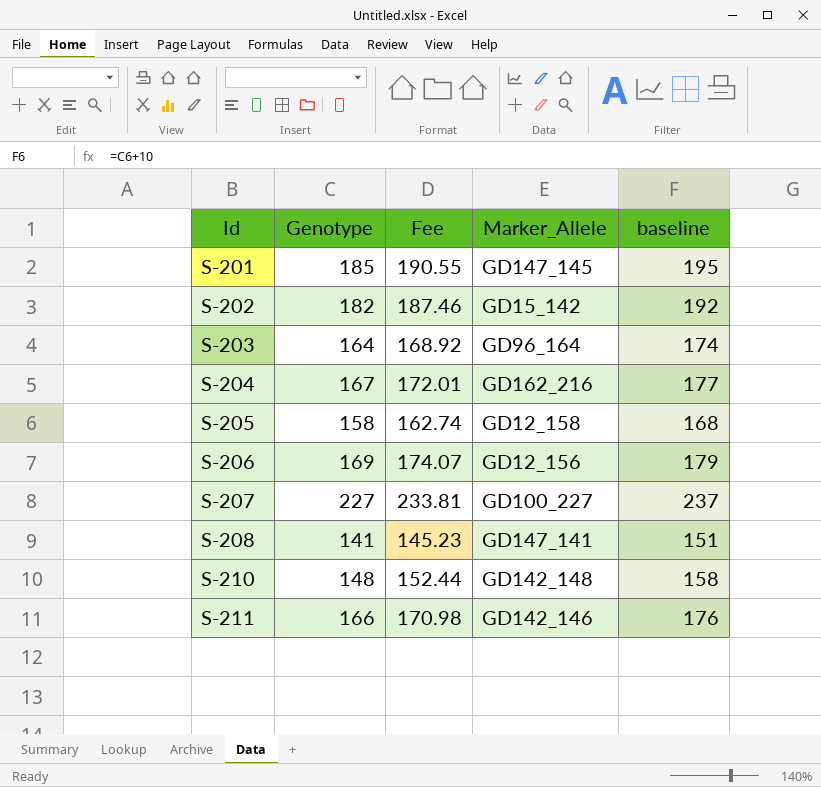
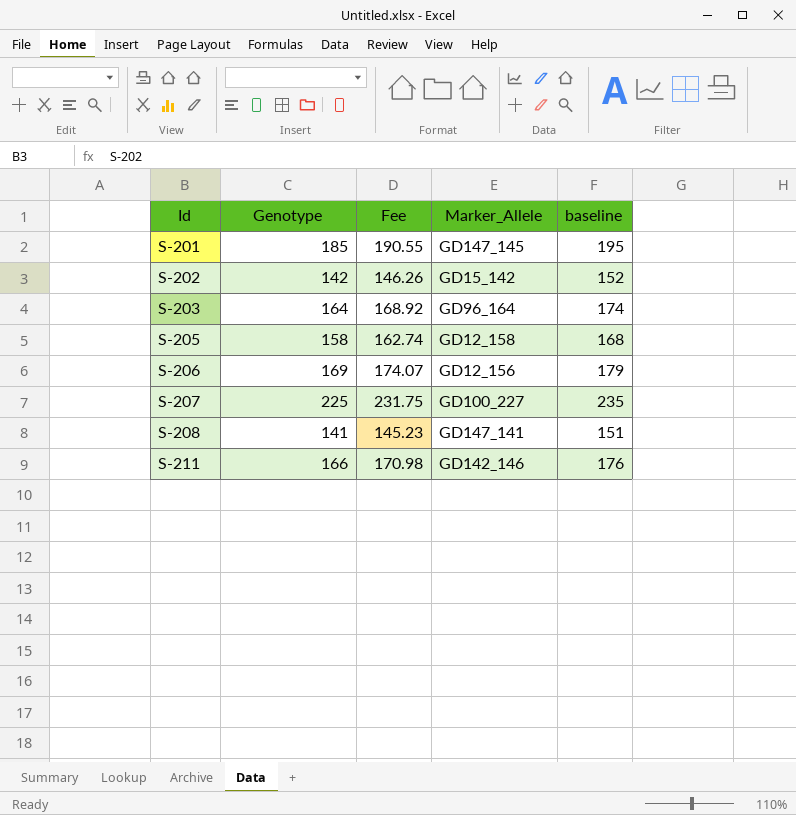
row S-204: 167 | 172.01 | GD162_216 | 177 -> none
row S-210: 148 | 152.44 | GD142_148 | 158 -> none
S-202 | Genotype: 182 -> 142
S-202 | Fee: 187.46 -> 146.26
S-202 | baseline: 192 -> 152
S-207 | Genotype: 227 -> 225
S-207 | Fee: 233.81 -> 231.75
S-207 | baseline: 237 -> 235

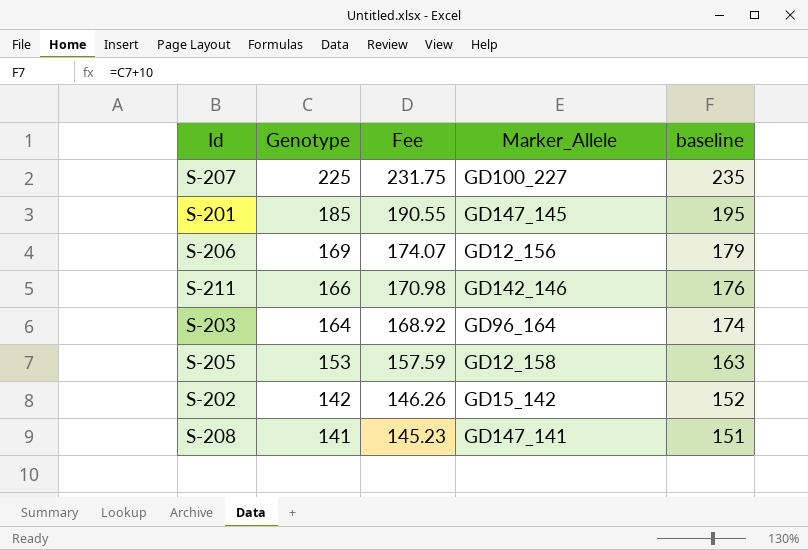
row order: Id ascending -> Genotype descending
S-205 | Genotype: 158 -> 153
S-205 | Fee: 162.74 -> 157.59
S-205 | baseline: 168 -> 163

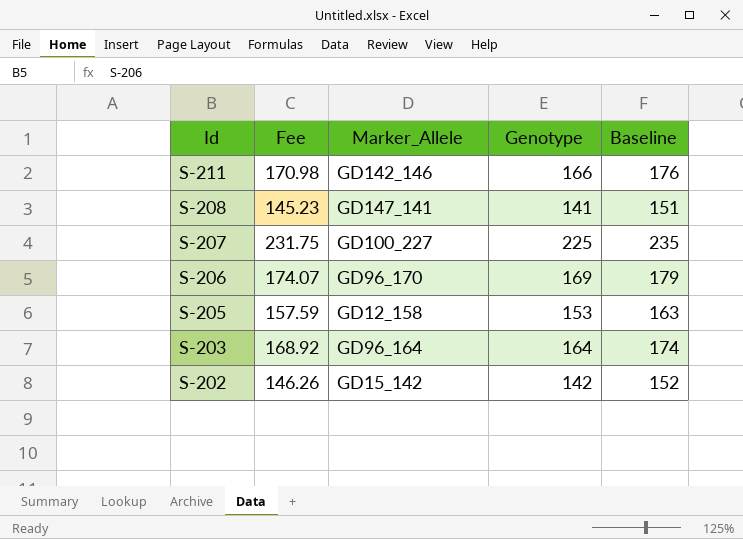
row order: Genotype descending -> Id descending
column Genotype | position: 2 -> 4
column name: baseline -> Baseline
row S-201: 185 | 190.55 | GD147_145 | 195 -> none
S-206 | Marker_Allele: GD12_156 -> GD96_170

